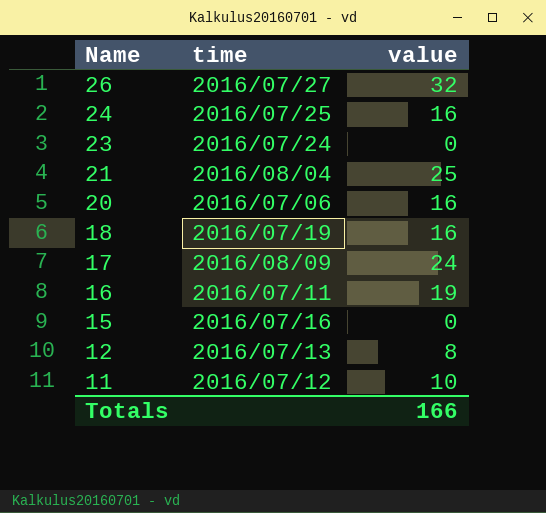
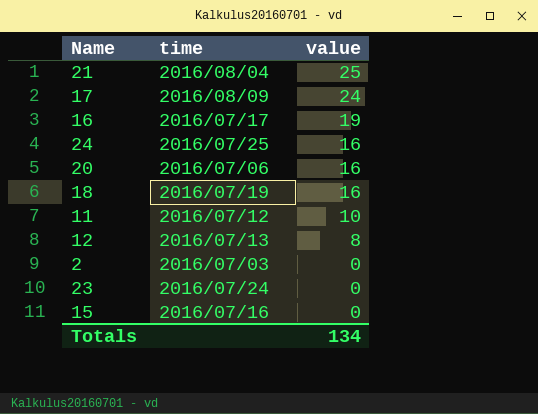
row order: Name descending -> value descending
row 26: 2016/07/27 | 32 -> none
16 | time: 2016/07/11 -> 2016/07/17
row 2: none -> 2016/07/03 | 0
Totals | value: 166 -> 134

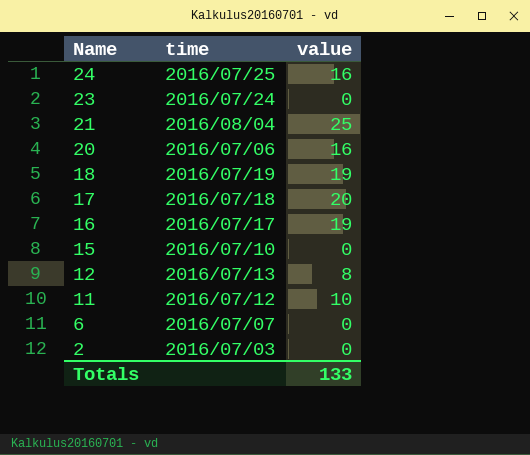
row order: value descending -> Name descending
18 | value: 16 -> 19
17 | time: 2016/08/09 -> 2016/07/18
17 | value: 24 -> 20
15 | time: 2016/07/16 -> 2016/07/10
row 6: none -> 2016/07/07 | 0
Totals | value: 134 -> 133

